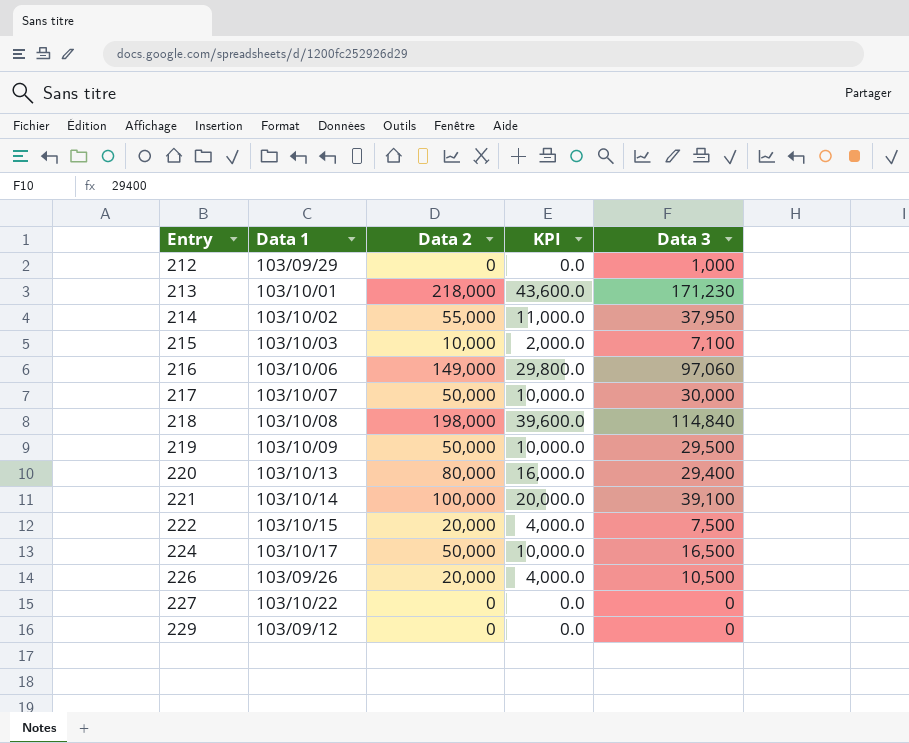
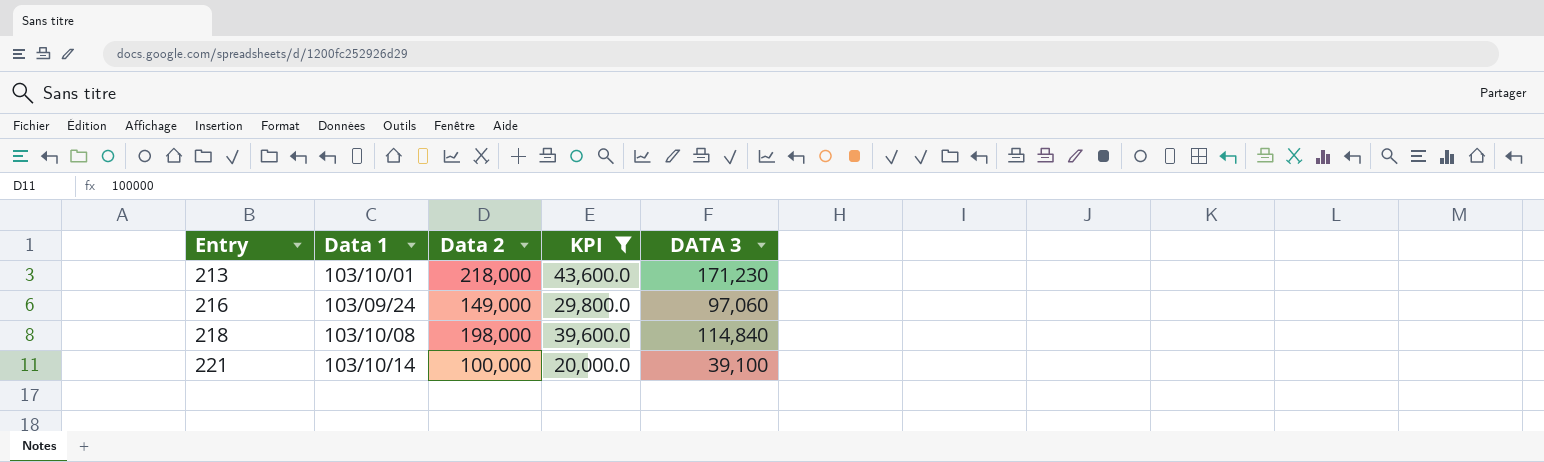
filter: none -> KPI >= 20,000.0
column name: Data 3 -> DATA 3
216 | Data 1: 103/10/06 -> 103/09/24

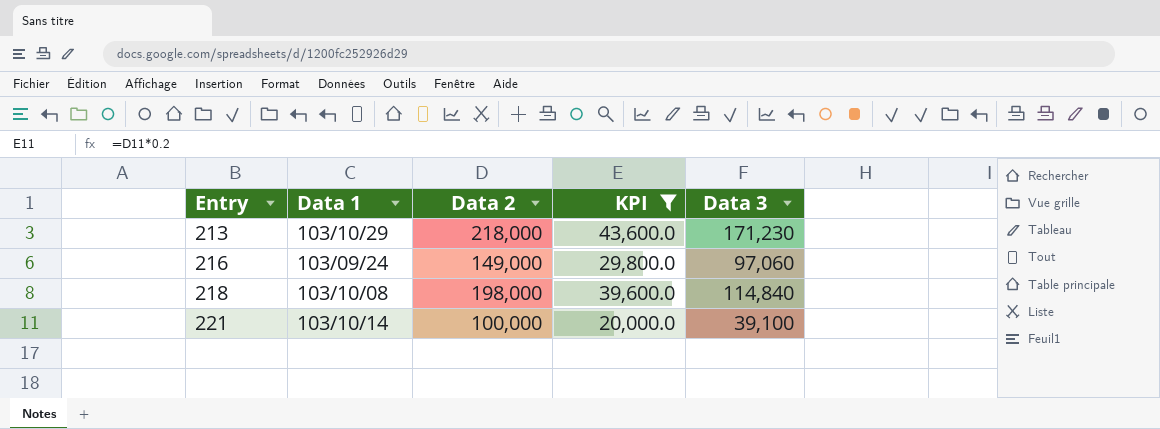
column name: DATA 3 -> Data 3
213 | Data 1: 103/10/01 -> 103/10/29

